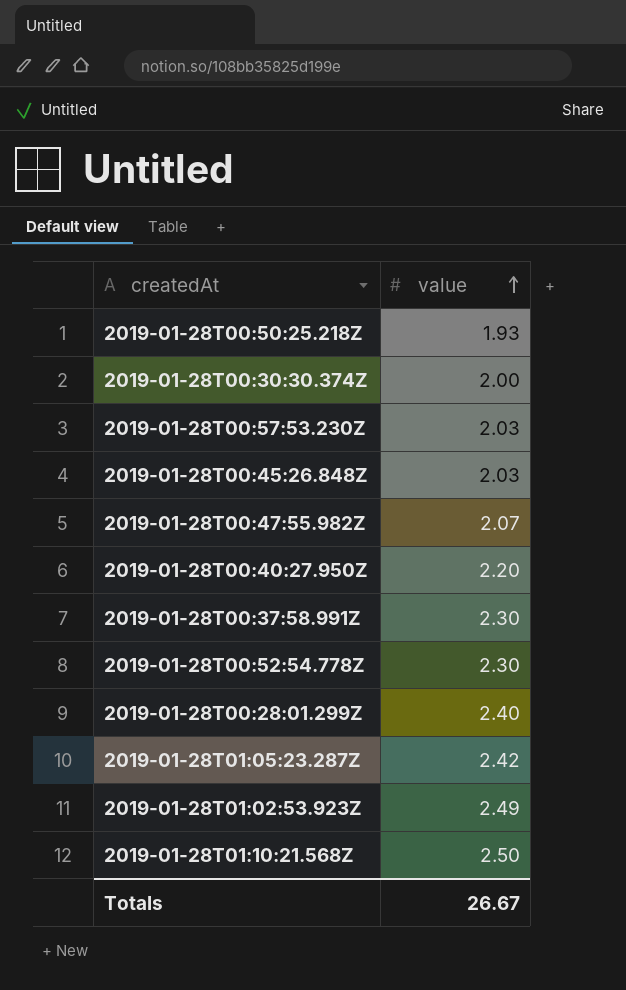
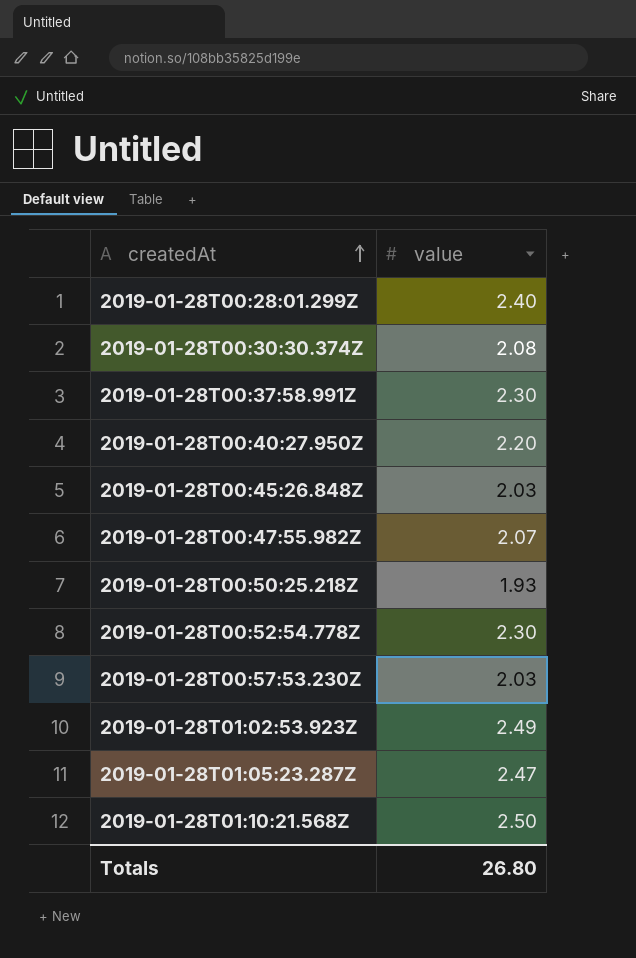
row order: value ascending -> createdAt ascending
2019-01-28T00:30:30.374Z | value: 2.00 -> 2.08
2019-01-28T01:05:23.287Z | value: 2.42 -> 2.47
Totals | value: 26.67 -> 26.80

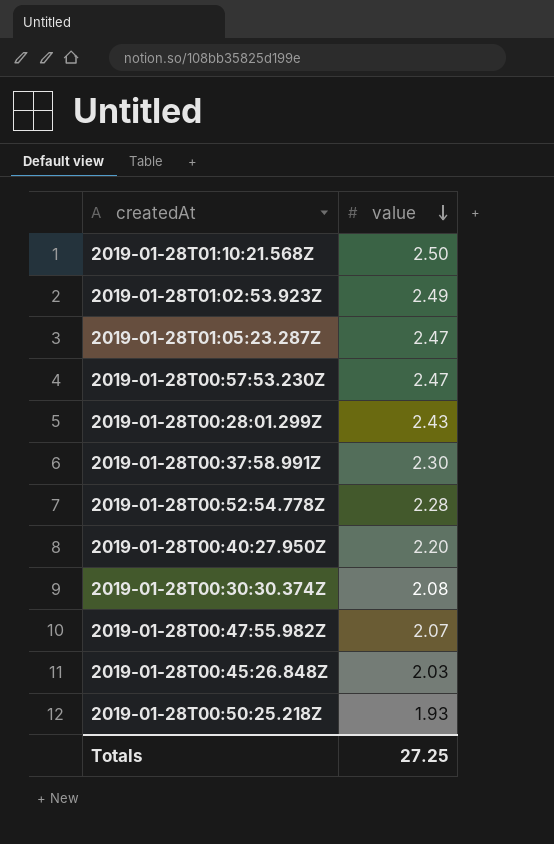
row order: createdAt ascending -> value descending
2019-01-28T00:57:53.230Z | value: 2.03 -> 2.47
2019-01-28T00:28:01.299Z | value: 2.40 -> 2.43
2019-01-28T00:52:54.778Z | value: 2.30 -> 2.28
Totals | value: 26.80 -> 27.25

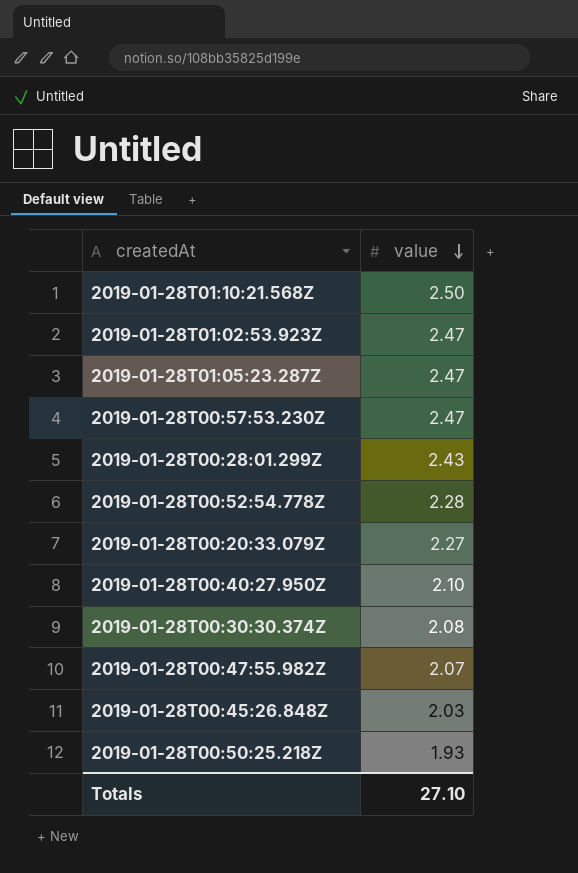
row 2019-01-28T00:37:58.991Z: 2.30 -> none
2019-01-28T01:02:53.923Z | value: 2.49 -> 2.47
row 2019-01-28T00:20:33.079Z: none -> 2.27
2019-01-28T00:40:27.950Z | value: 2.20 -> 2.10
Totals | value: 27.25 -> 27.10

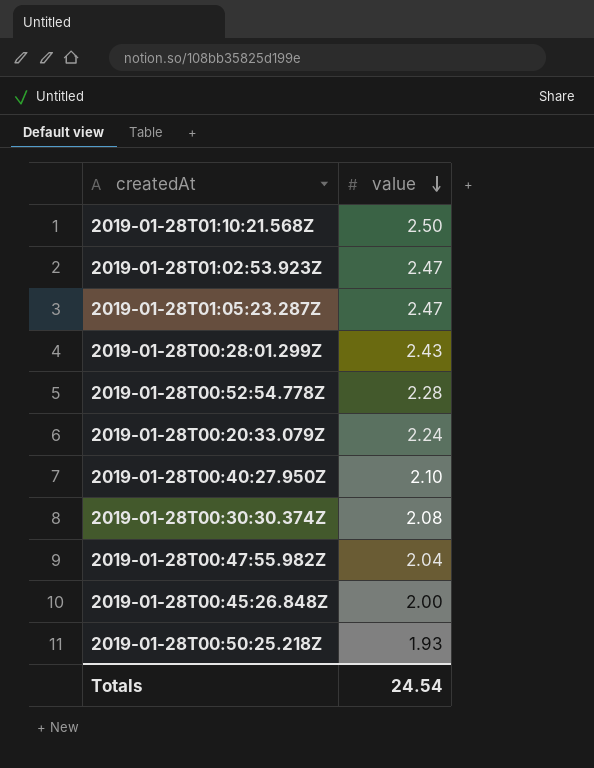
row 2019-01-28T00:57:53.230Z: 2.47 -> none
2019-01-28T00:20:33.079Z | value: 2.27 -> 2.24
2019-01-28T00:47:55.982Z | value: 2.07 -> 2.04
2019-01-28T00:45:26.848Z | value: 2.03 -> 2.00
Totals | value: 27.10 -> 24.54

